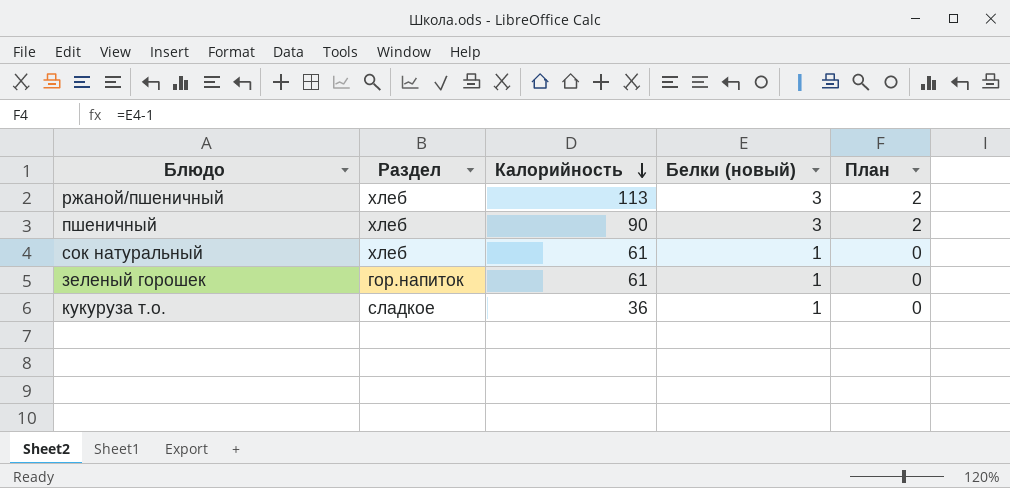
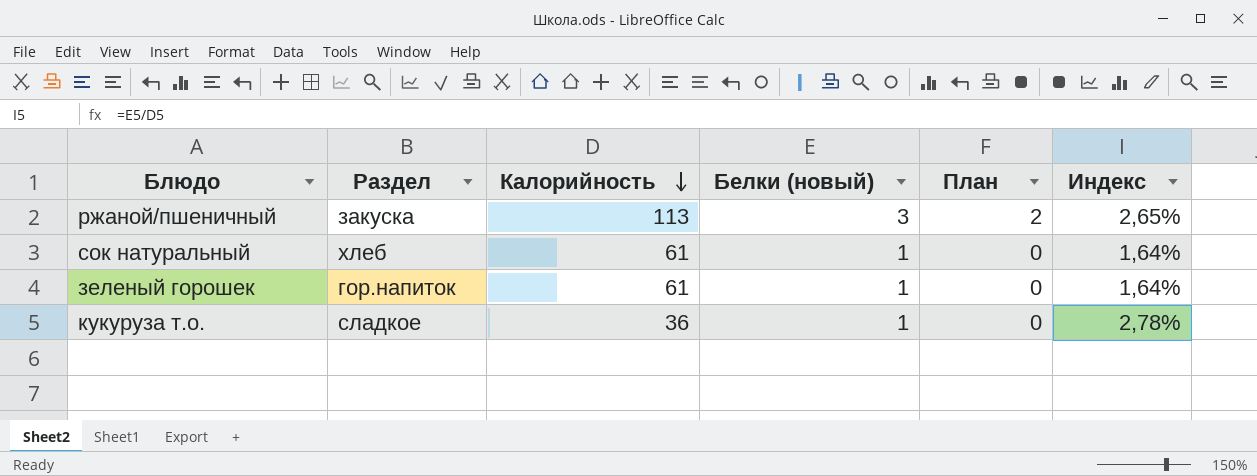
column Индекс | formula: none -> [Белки (новый)] / [Калорийность]
row пшеничный: хлеб | 90 | 3 | 2 -> none
ржаной/пшеничный | Раздел: хлеб -> закуска

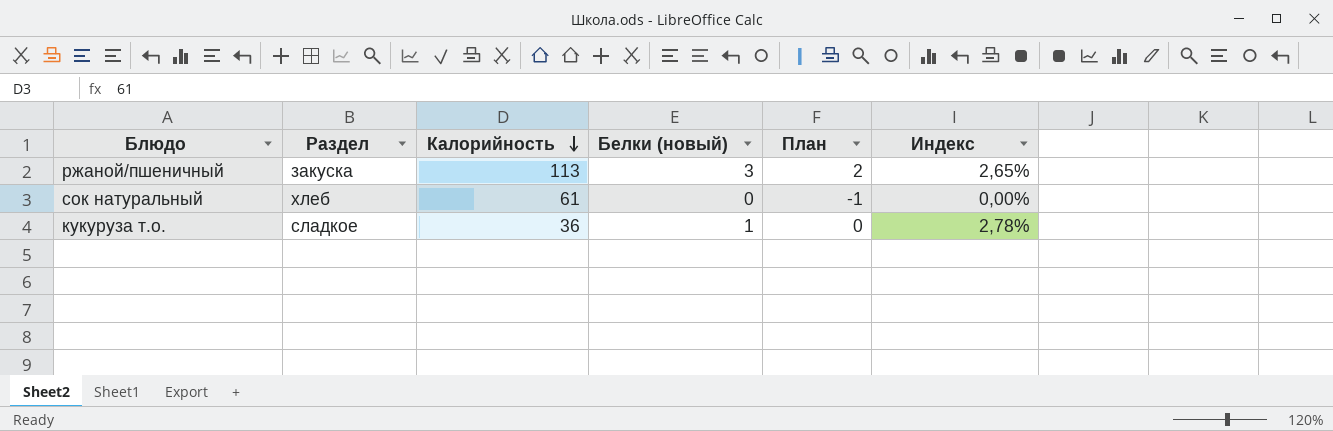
row зеленый горошек: гор.напиток | 61 | 1 | 0 | 1,64% -> none
сок натуральный | Белки (новый): 1 -> 0
сок натуральный | План: 0 -> -1
сок натуральный | Индекс: 1,64% -> 0,00%

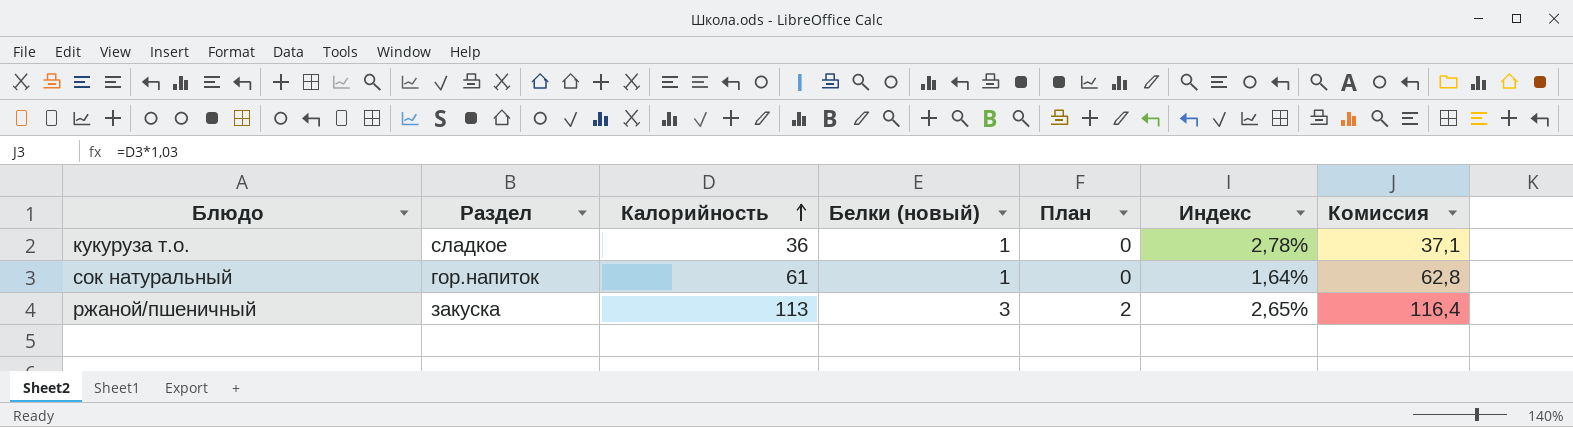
row order: Калорийность descending -> Калорийность ascending
column Комиссия | formula: none -> [Калорийность] * 1,03
сок натуральный | Раздел: хлеб -> гор.напиток
сок натуральный | Белки (новый): 0 -> 1
сок натуральный | План: -1 -> 0
сок натуральный | Индекс: 0,00% -> 1,64%

